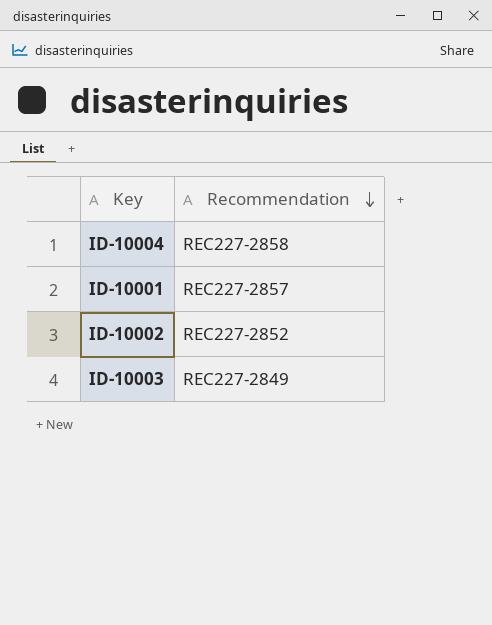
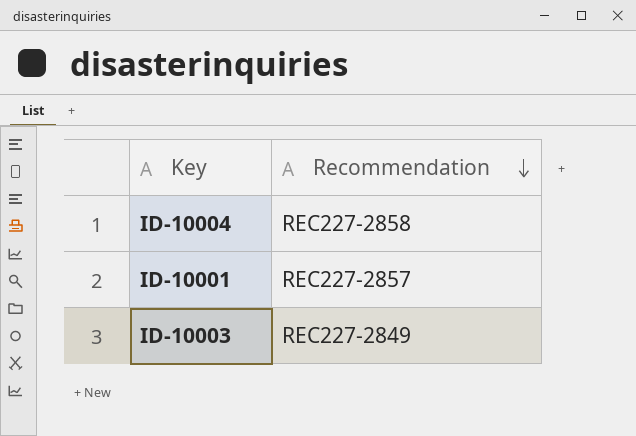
row ID-10002: REC227-2852 -> none

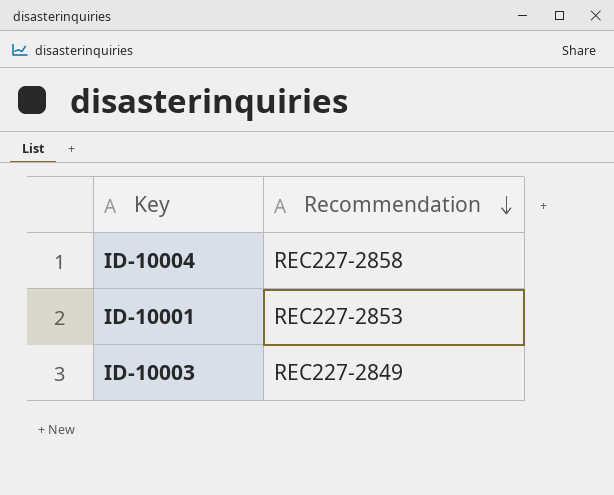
ID-10001 | Recommendation: REC227-2857 -> REC227-2853

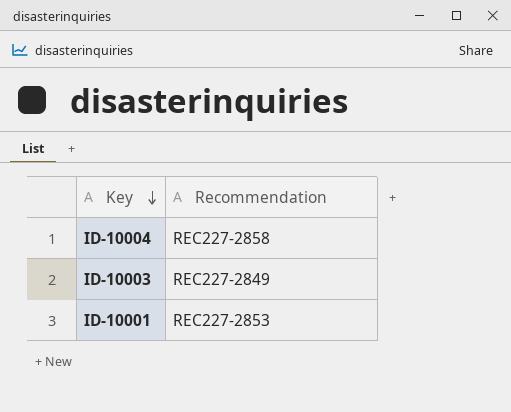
row order: Recommendation descending -> Key descending

